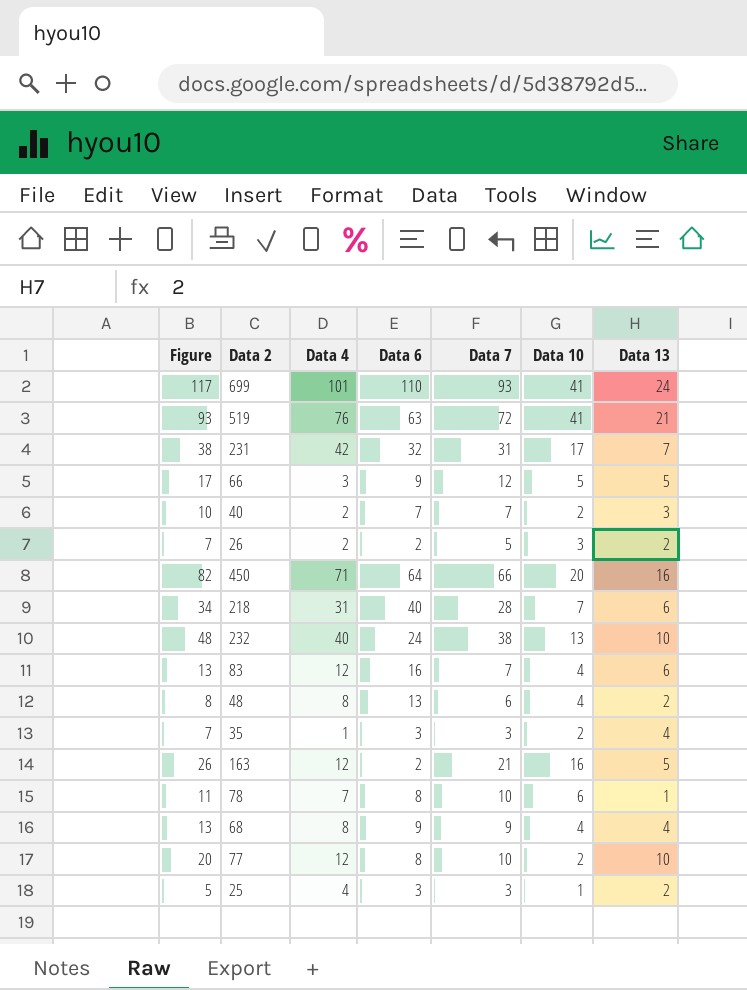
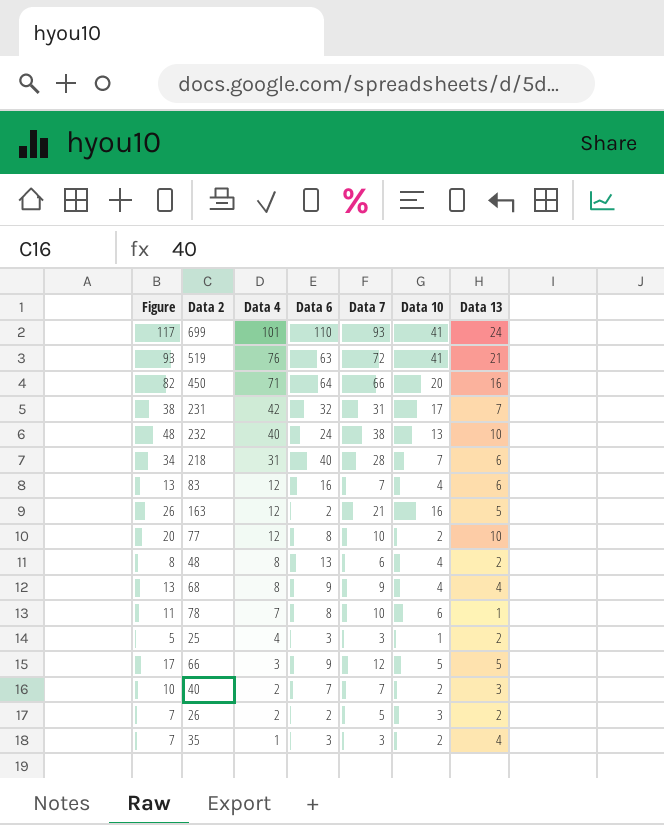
row order: none -> Data 4 descending

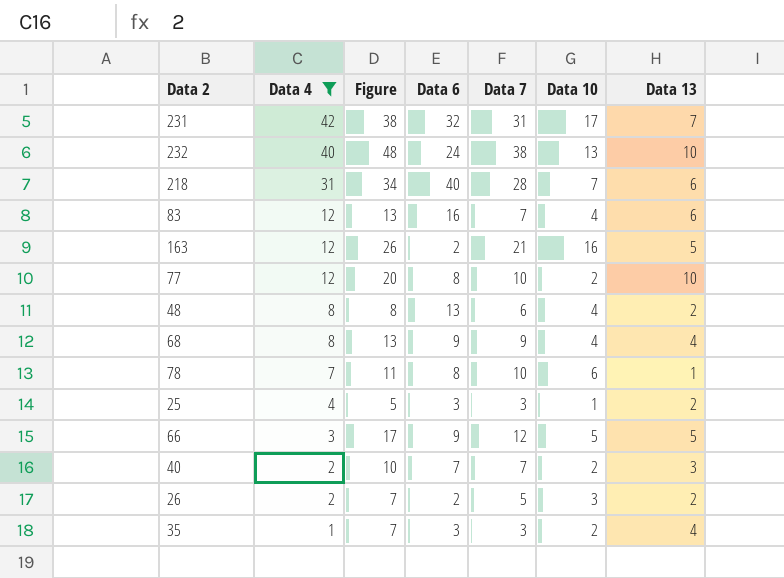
filter: none -> Data 4 <= 42
column Figure | position: 1 -> 3

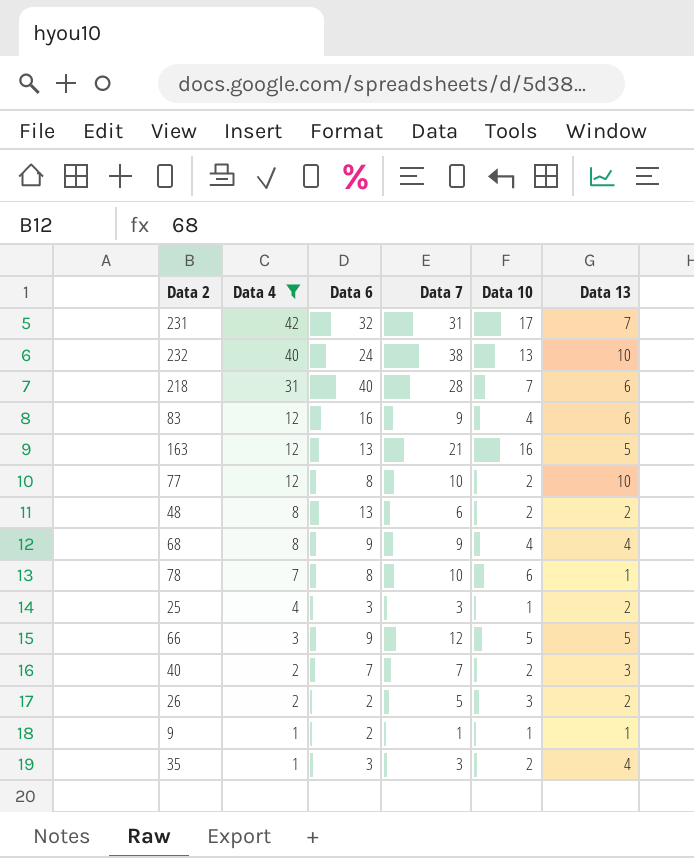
column Figure | formula: [Data 7] + [Data 13] -> none
83 | Data 7: 7 -> 9
163 | Data 6: 2 -> 13
48 | Data 10: 4 -> 2
row 9: none -> 1 | 2 | 1 | 1 | 1

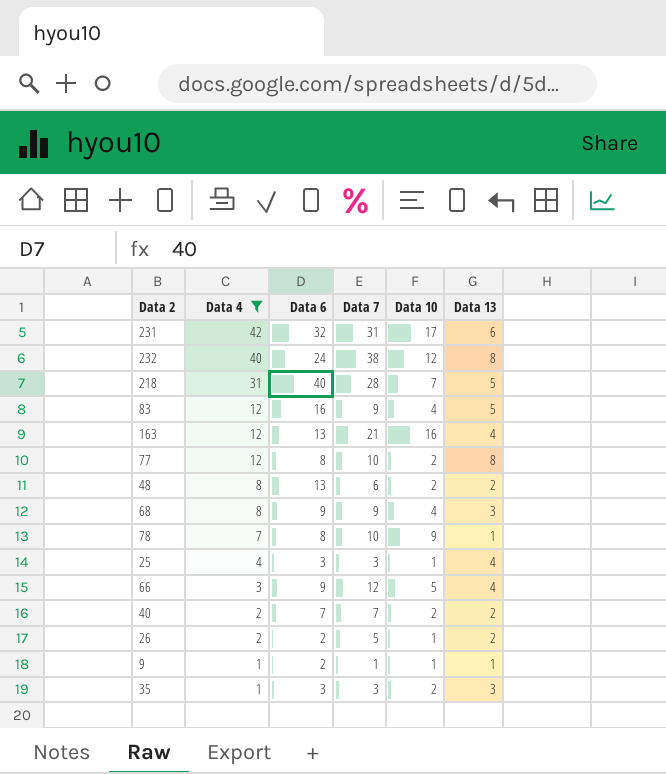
231 | Data 13: 7 -> 6
232 | Data 10: 13 -> 12
232 | Data 13: 10 -> 8
218 | Data 13: 6 -> 5
83 | Data 13: 6 -> 5
163 | Data 13: 5 -> 4
77 | Data 13: 10 -> 8
68 | Data 13: 4 -> 3
78 | Data 10: 6 -> 9
25 | Data 13: 2 -> 4
66 | Data 13: 5 -> 4
40 | Data 13: 3 -> 2
26 | Data 10: 3 -> 1
35 | Data 13: 4 -> 3

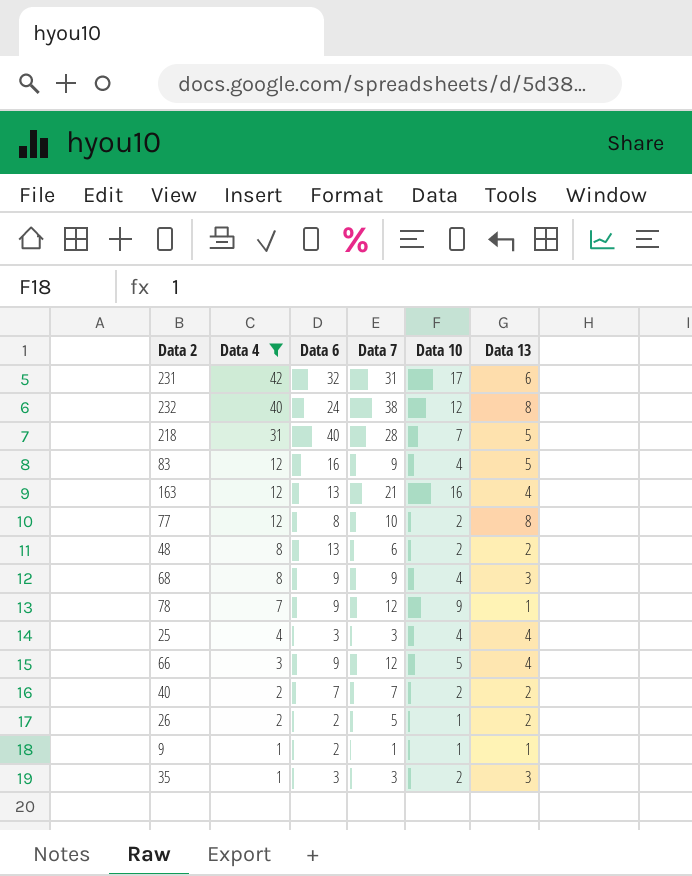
78 | Data 6: 8 -> 9
78 | Data 7: 10 -> 12
25 | Data 10: 1 -> 4

